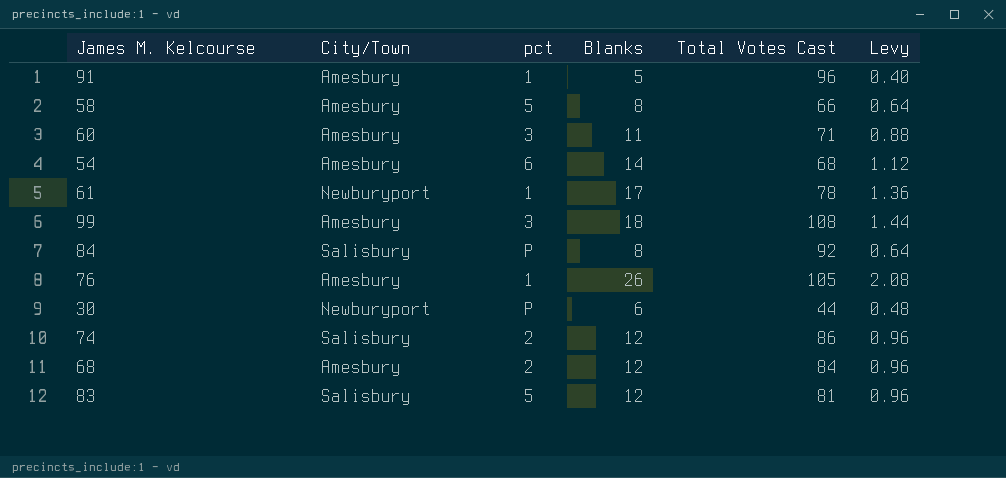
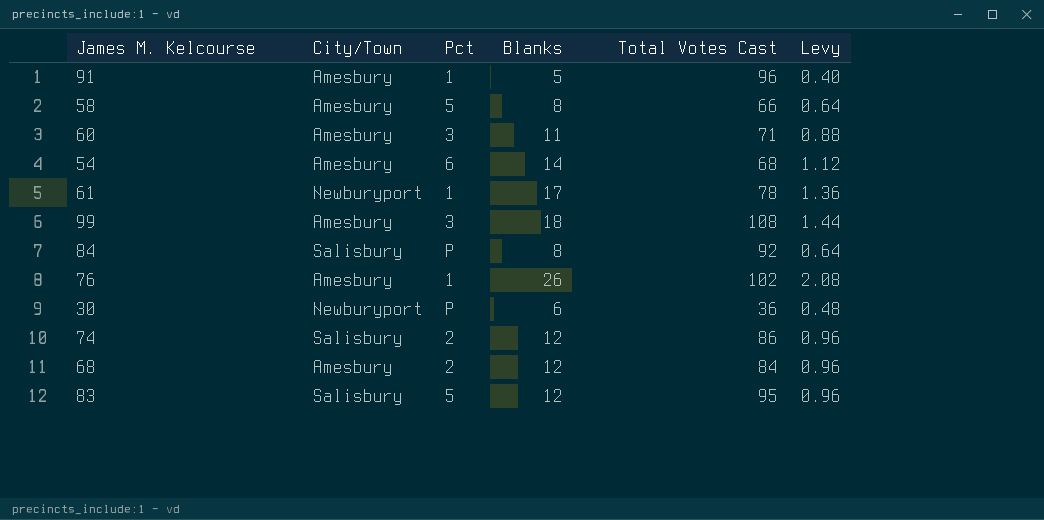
column name: pct -> Pct
76 | Total Votes Cast: 105 -> 102
30 | Total Votes Cast: 44 -> 36
83 | Total Votes Cast: 81 -> 95

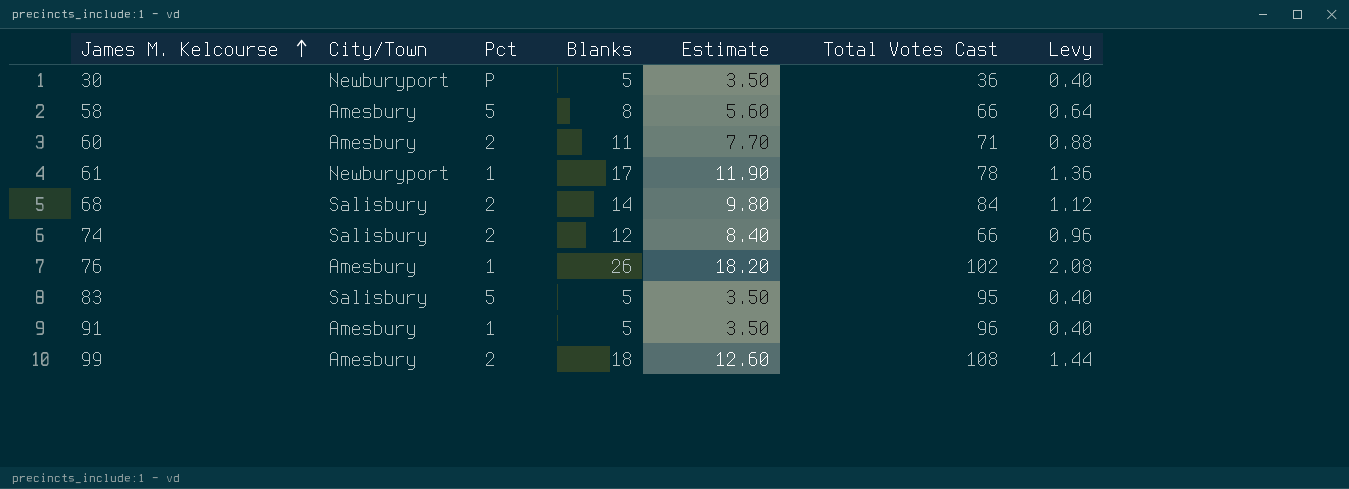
row order: none -> James M. Kelcourse ascending
column Estimate | formula: none -> [Blanks] * 0.7
row 54: Amesbury | 6 | 14 | 68 | 1.12 -> none
row 84: Salisbury | P | 8 | 92 | 0.64 -> none
30 | Blanks: 6 -> 5
30 | Levy: 0.48 -> 0.40
60 | Pct: 3 -> 2
68 | City/Town: Amesbury -> Salisbury
68 | Blanks: 12 -> 14
68 | Levy: 0.96 -> 1.12
74 | Total Votes Cast: 86 -> 66
83 | Blanks: 12 -> 5
83 | Levy: 0.96 -> 0.40
99 | Pct: 3 -> 2

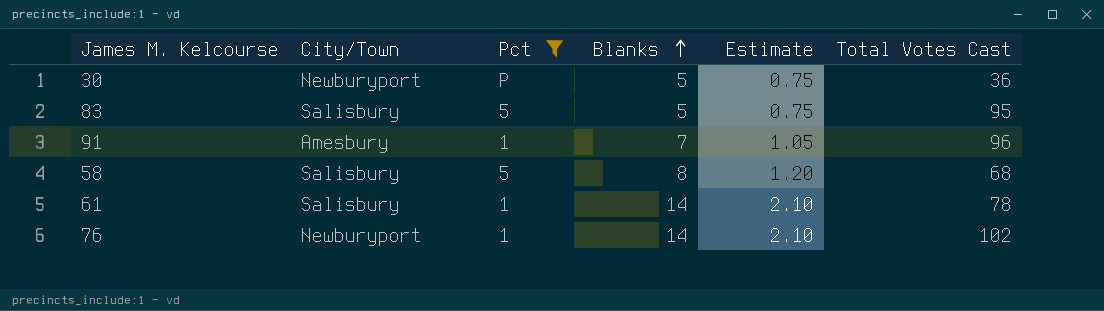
filter: none -> Pct != 2
row order: James M. Kelcourse ascending -> Blanks ascending
column Levy | formula: [Blanks] * 0.08 -> none
column Estimate | formula: [Blanks] * 0.7 -> [Blanks] * 0.15
91 | Blanks: 5 -> 7
58 | City/Town: Amesbury -> Salisbury
58 | Total Votes Cast: 66 -> 68
61 | City/Town: Newburyport -> Salisbury
61 | Blanks: 17 -> 14
76 | City/Town: Amesbury -> Newburyport
76 | Blanks: 26 -> 14

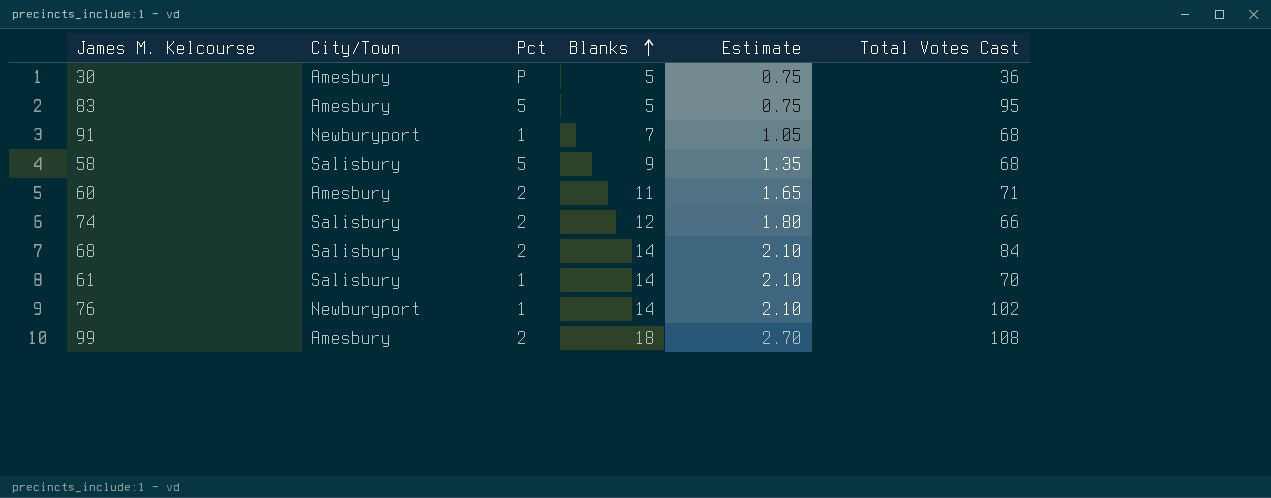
filter: Pct != 2 -> none
30 | City/Town: Newburyport -> Amesbury
83 | City/Town: Salisbury -> Amesbury
91 | City/Town: Amesbury -> Newburyport
91 | Total Votes Cast: 96 -> 68
58 | Blanks: 8 -> 9
58 | Estimate: 1.20 -> 1.35
61 | Total Votes Cast: 78 -> 70

